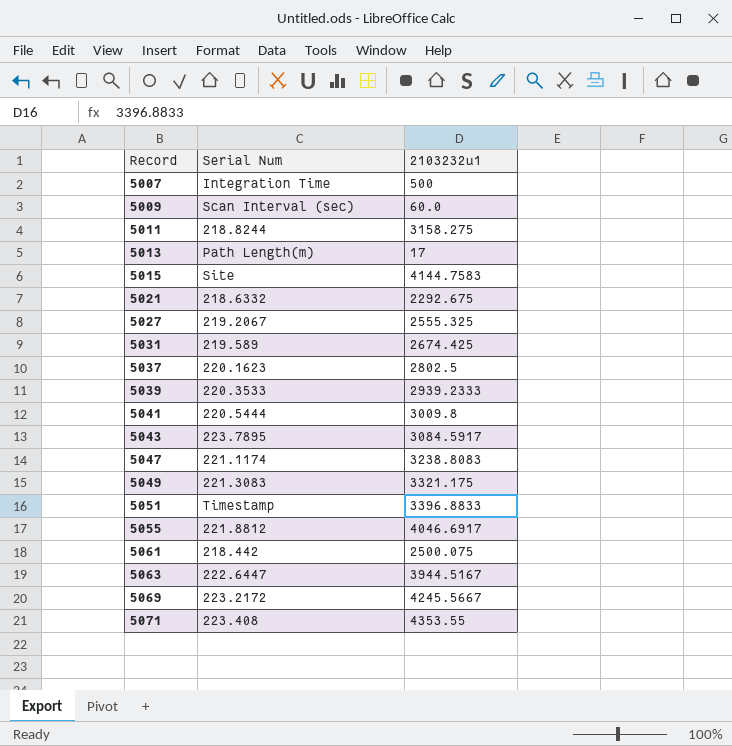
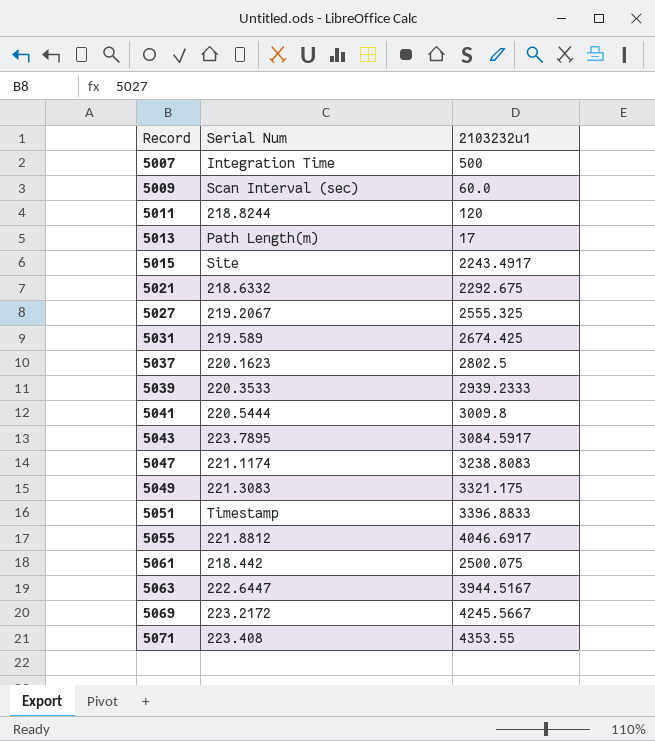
5011 | 2103232u1: 3158.275 -> 120
5015 | 2103232u1: 4144.7583 -> 2243.4917

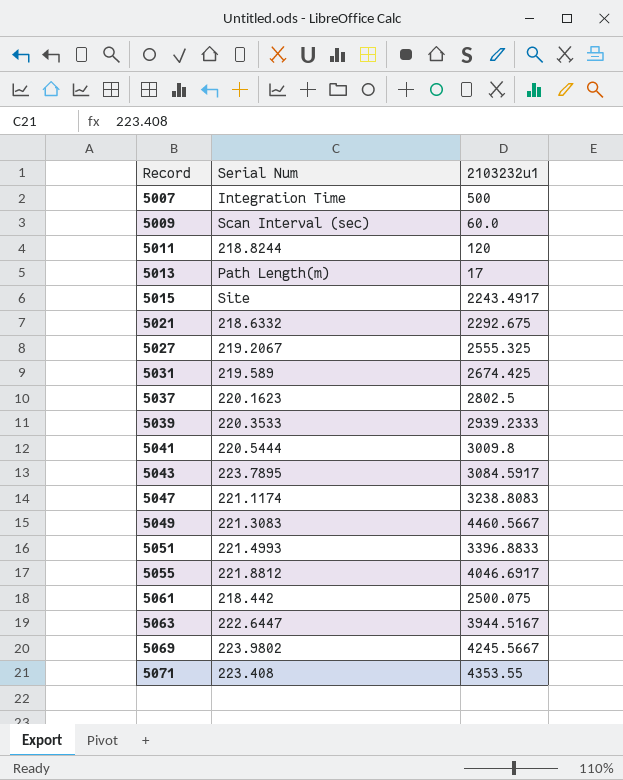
5049 | 2103232u1: 3321.175 -> 4460.5667
5051 | Serial Num: Timestamp -> 221.4993
5069 | Serial Num: 223.2172 -> 223.9802

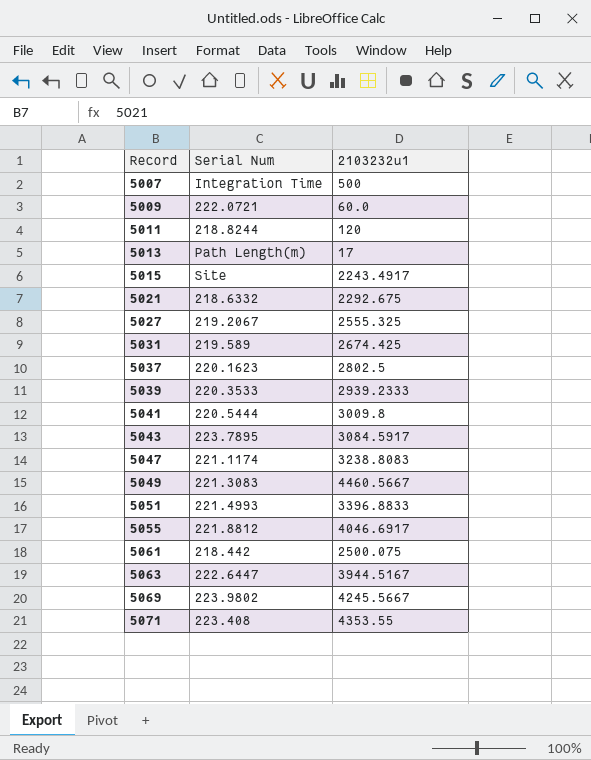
5009 | Serial Num: Scan Interval (sec) -> 222.0721

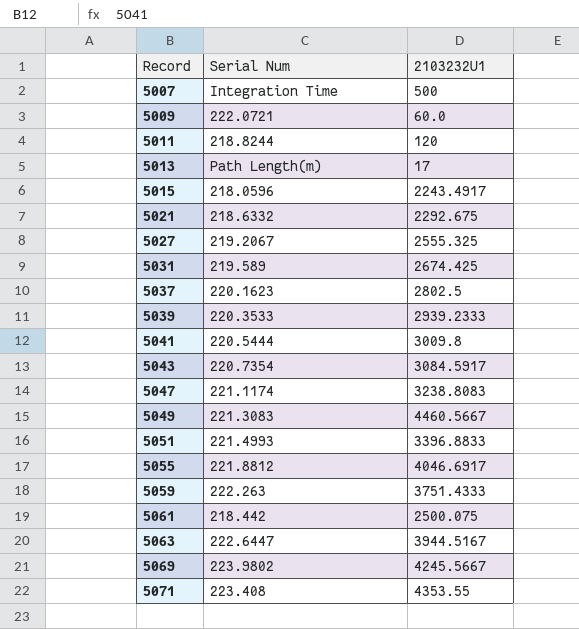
column name: 2103232u1 -> 2103232U1
5015 | Serial Num: Site -> 218.0596
5043 | Serial Num: 223.7895 -> 220.7354
row 5059: none -> 222.263 | 3751.4333

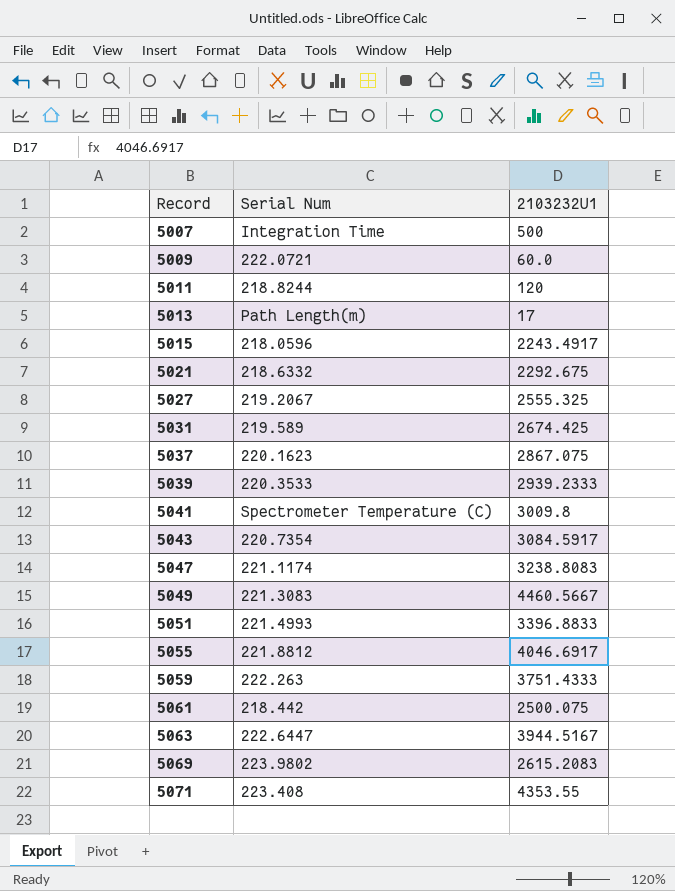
5037 | 2103232U1: 2802.5 -> 2867.075
5041 | Serial Num: 220.5444 -> Spectrometer Temperature (C)
5069 | 2103232U1: 4245.5667 -> 2615.2083

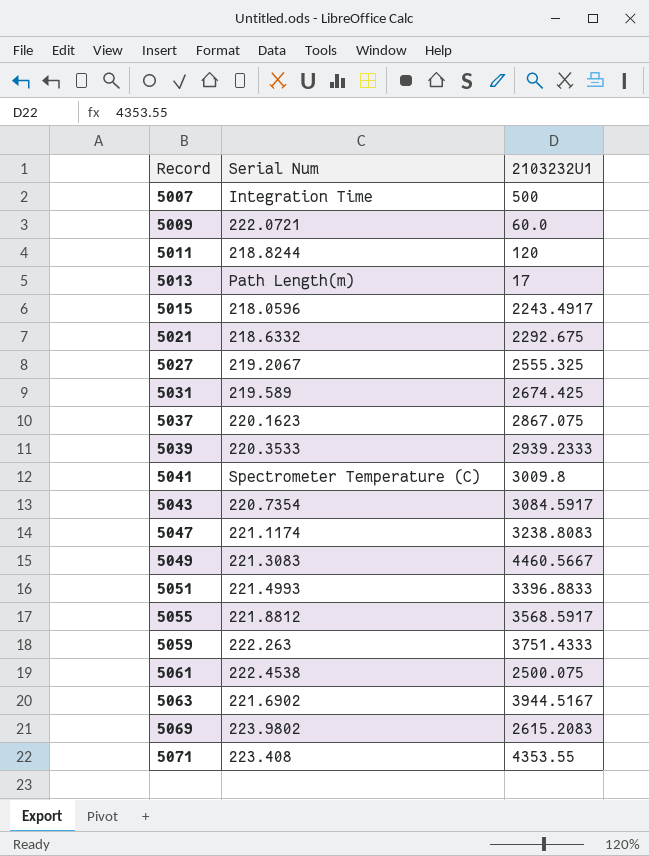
5055 | 2103232U1: 4046.6917 -> 3568.5917
5061 | Serial Num: 218.442 -> 222.4538
5063 | Serial Num: 222.6447 -> 221.6902

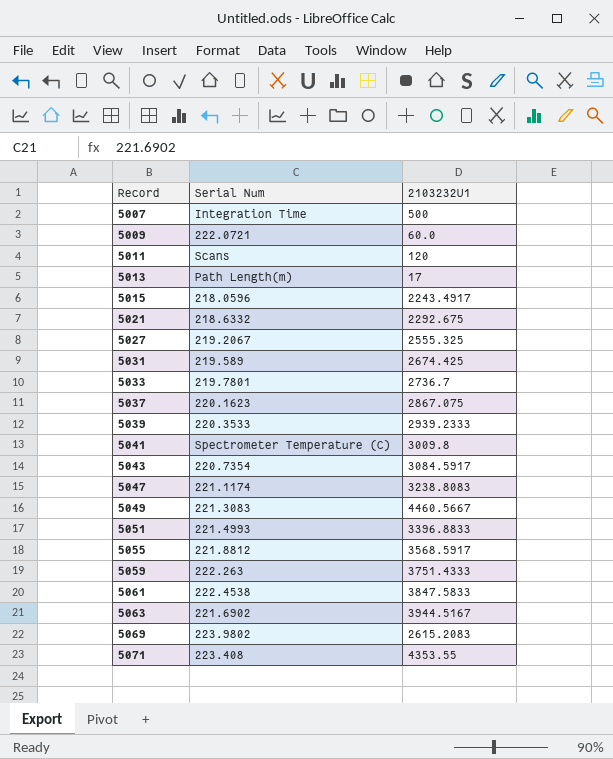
5011 | Serial Num: 218.8244 -> Scans
row 5033: none -> 219.7801 | 2736.7
5061 | 2103232U1: 2500.075 -> 3847.5833

